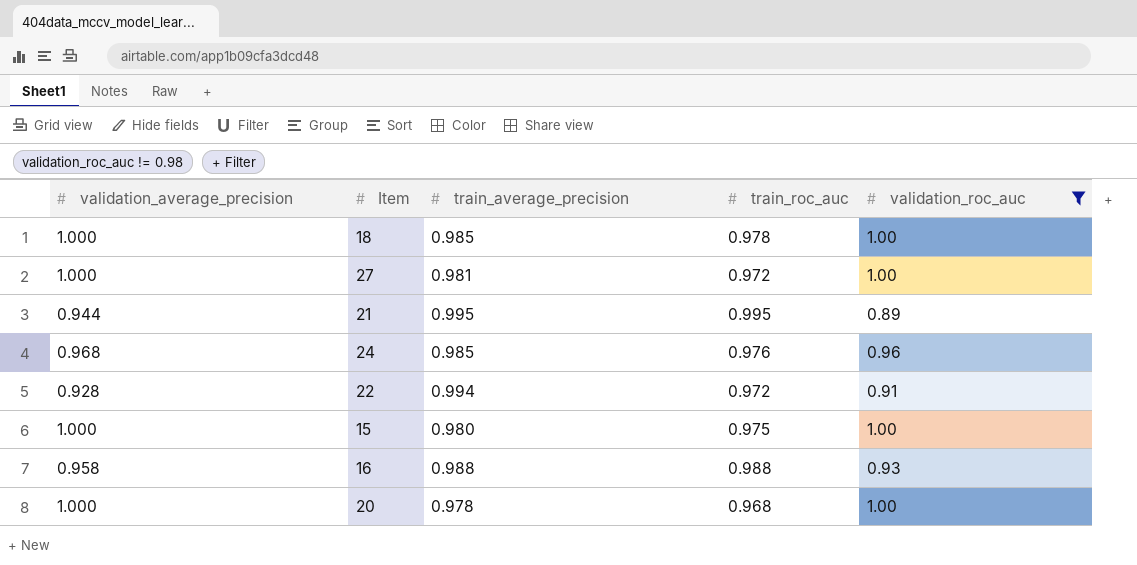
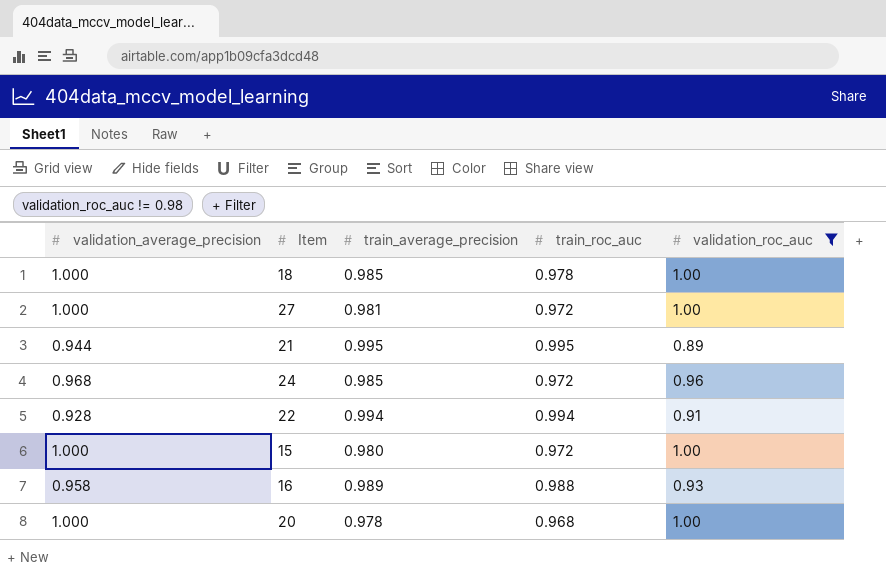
24 | train_roc_auc: 0.976 -> 0.972
22 | train_roc_auc: 0.972 -> 0.994
15 | train_roc_auc: 0.975 -> 0.972
16 | train_average_precision: 0.988 -> 0.989

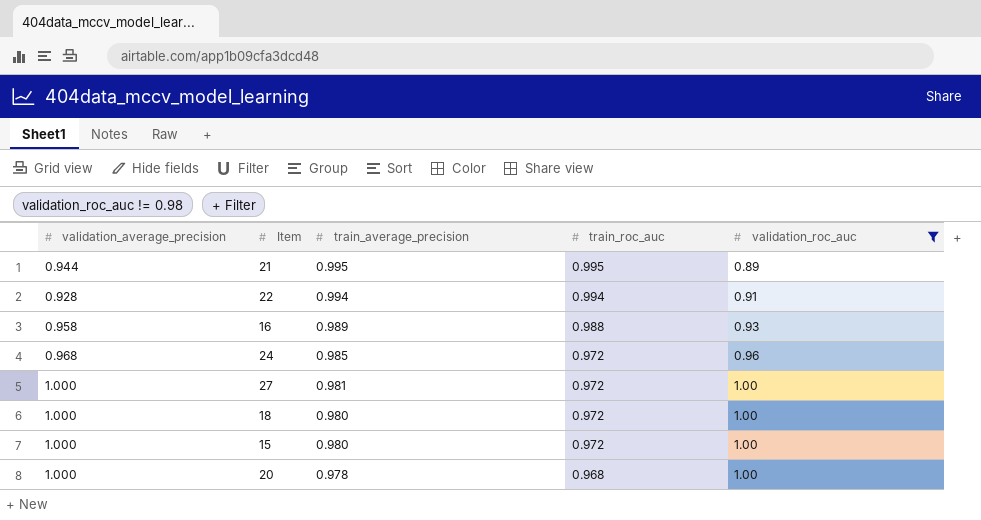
row order: none -> train_average_precision descending
18 | train_average_precision: 0.985 -> 0.980
18 | train_roc_auc: 0.978 -> 0.972

